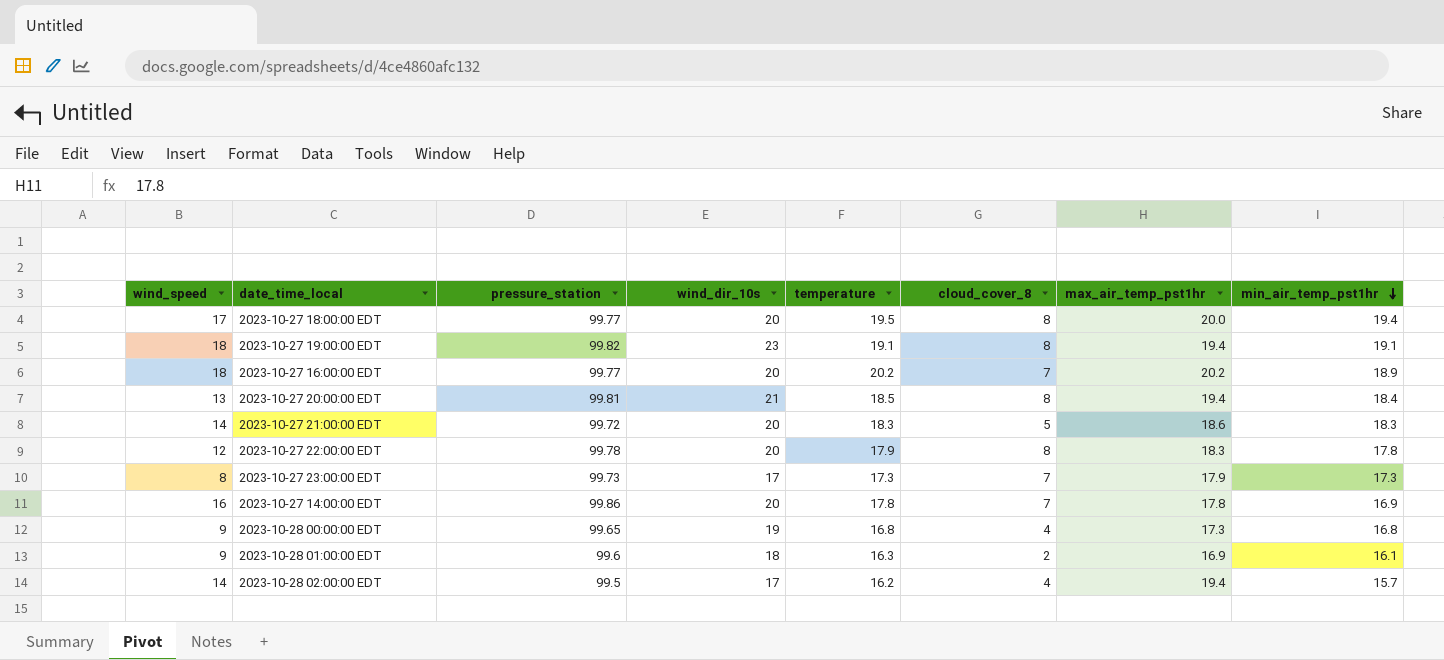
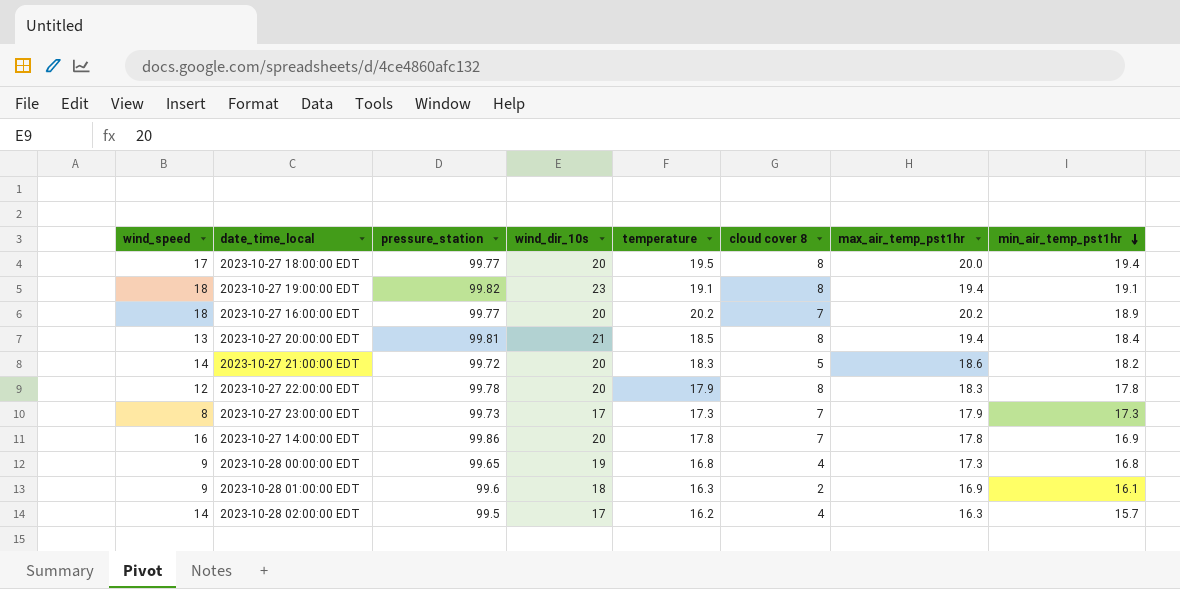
column name: cloud_cover_8 -> cloud cover 8
2023-10-27 21:00:00 EDT | min_air_temp_pst1hr: 18.3 -> 18.2
2023-10-28 02:00:00 EDT | max_air_temp_pst1hr: 19.4 -> 16.3

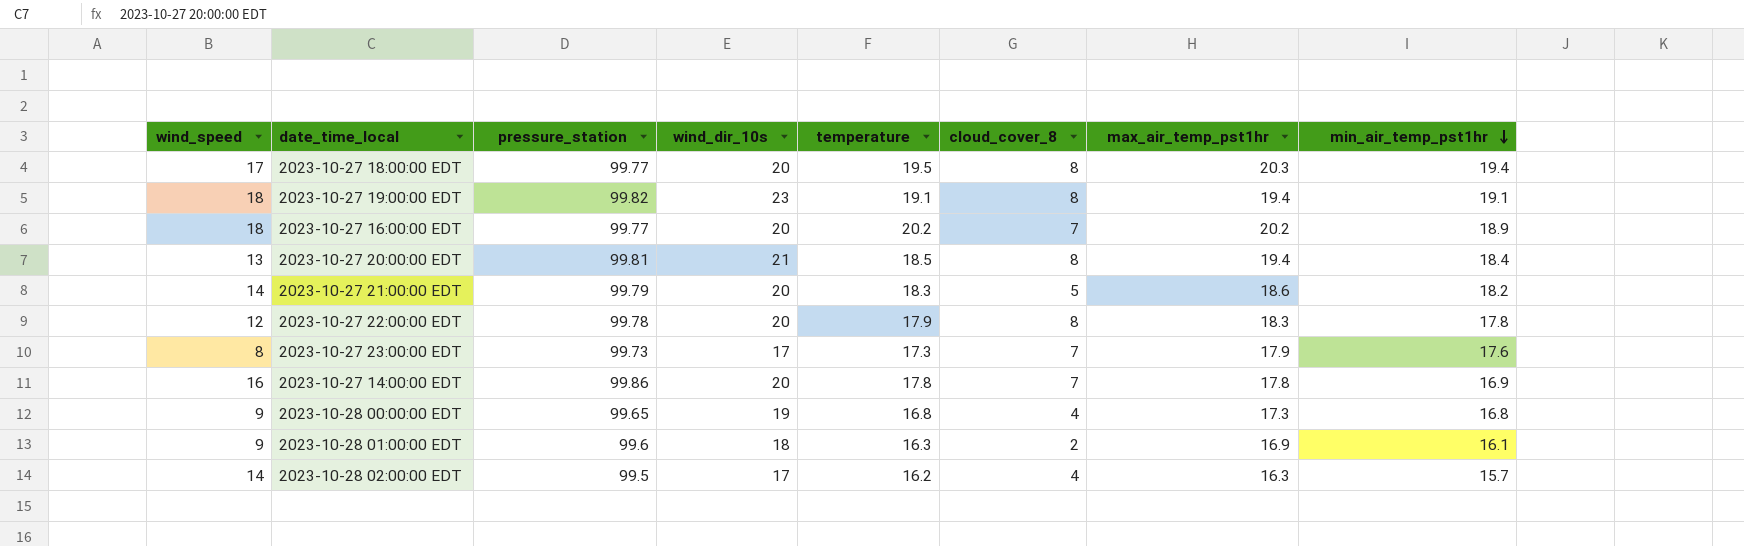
column name: cloud cover 8 -> cloud_cover_8
2023-10-27 18:00:00 EDT | max_air_temp_pst1hr: 20.0 -> 20.3
2023-10-27 21:00:00 EDT | pressure_station: 99.72 -> 99.79
2023-10-27 23:00:00 EDT | min_air_temp_pst1hr: 17.3 -> 17.6

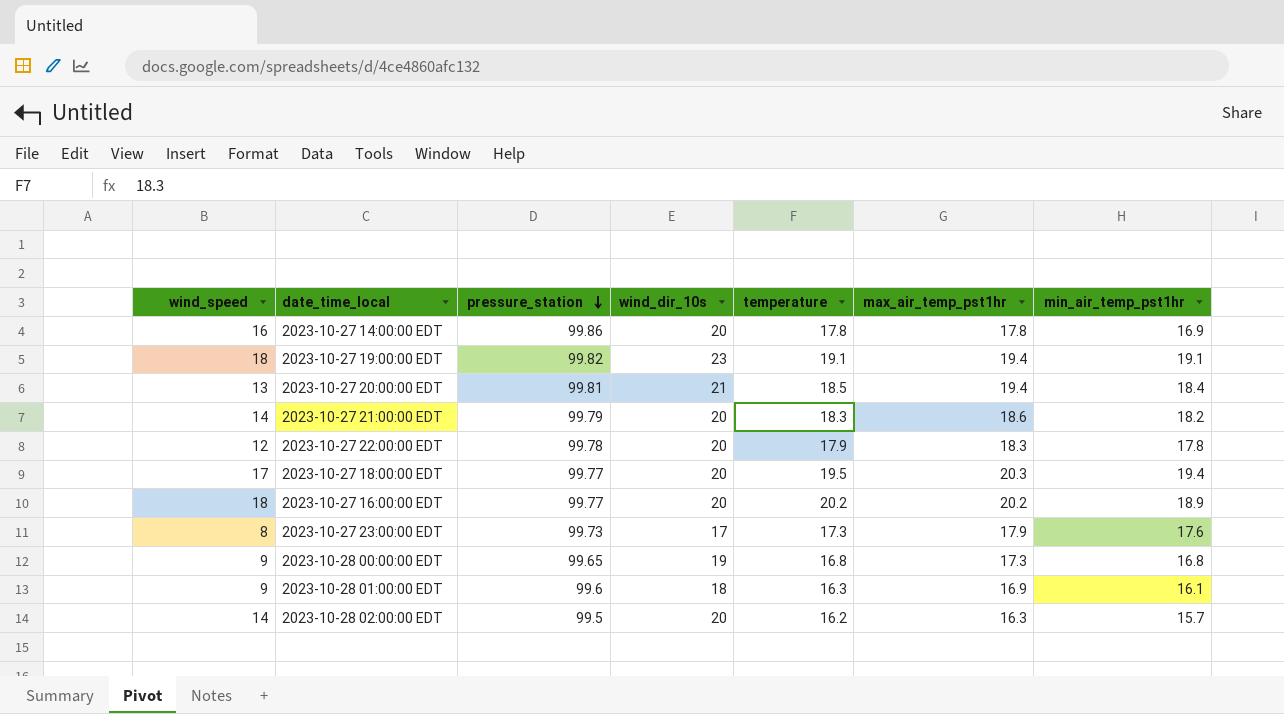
row order: min_air_temp_pst1hr descending -> pressure_station descending
column cloud_cover_8 | position: 6 -> none
2023-10-28 02:00:00 EDT | wind_dir_10s: 17 -> 20

